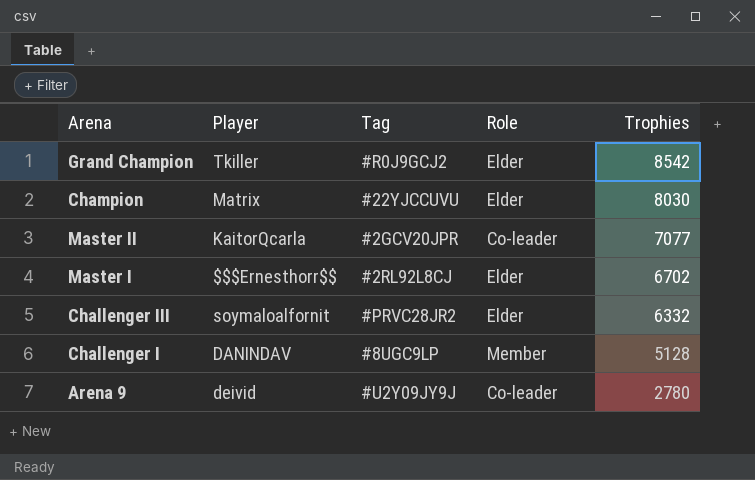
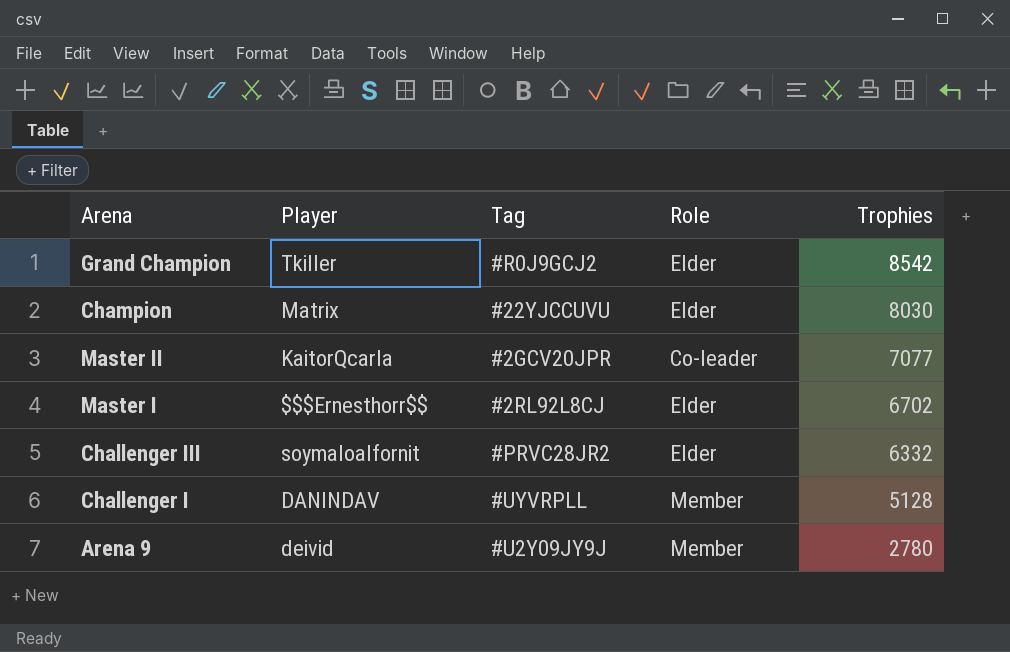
Challenger I | Tag: #8UGC9LP -> #UYVRPLL
Arena 9 | Role: Co-leader -> Member

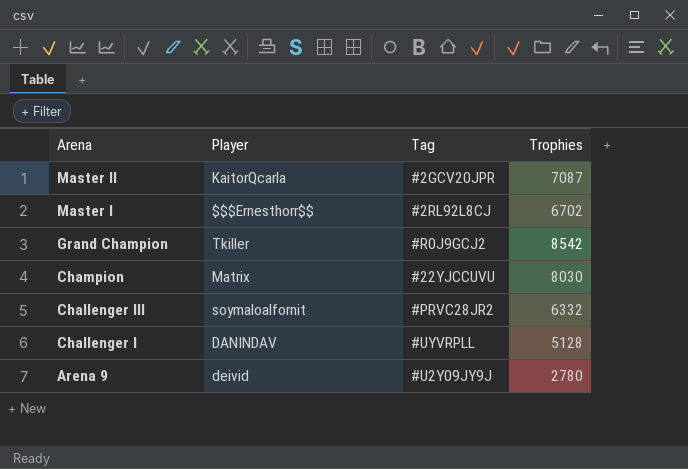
row order: Trophies descending -> Arena descending
column Role | position: 4 -> none
Master II | Trophies: 7077 -> 7087

